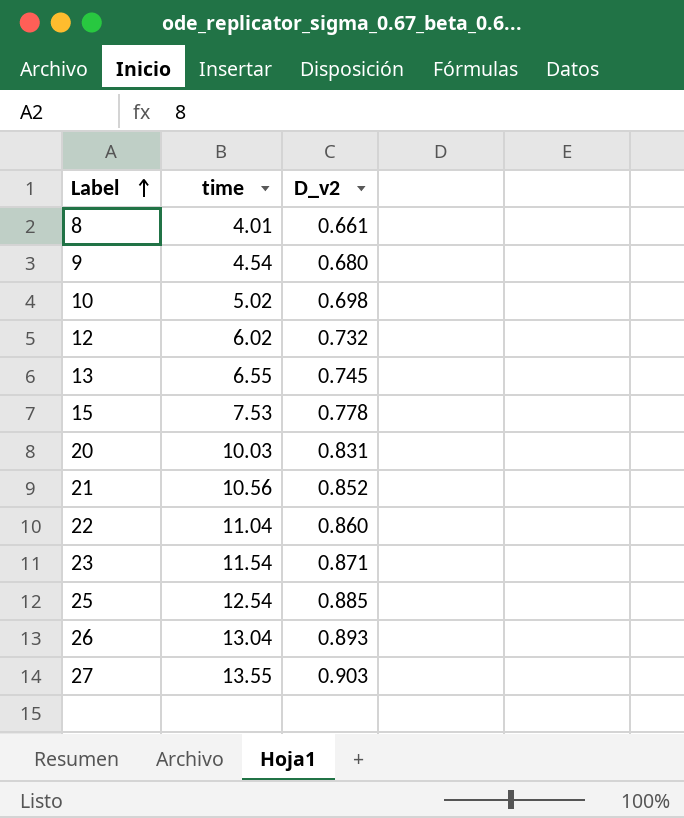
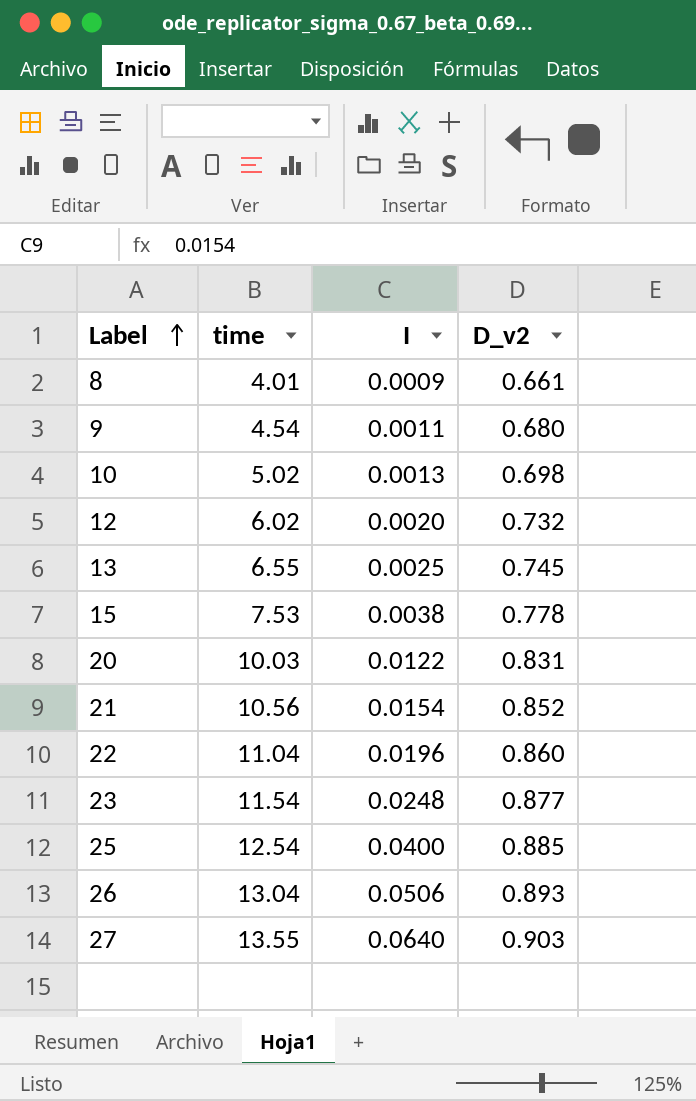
column I | position: none -> 3
23 | D_v2: 0.871 -> 0.877

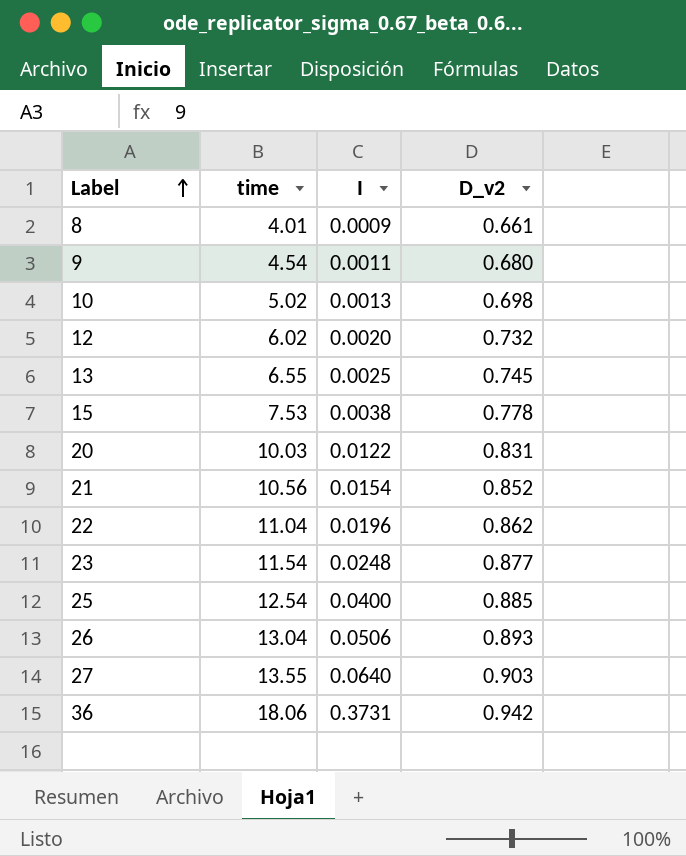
22 | D_v2: 0.860 -> 0.862
row 36: none -> 18.06 | 0.3731 | 0.942

